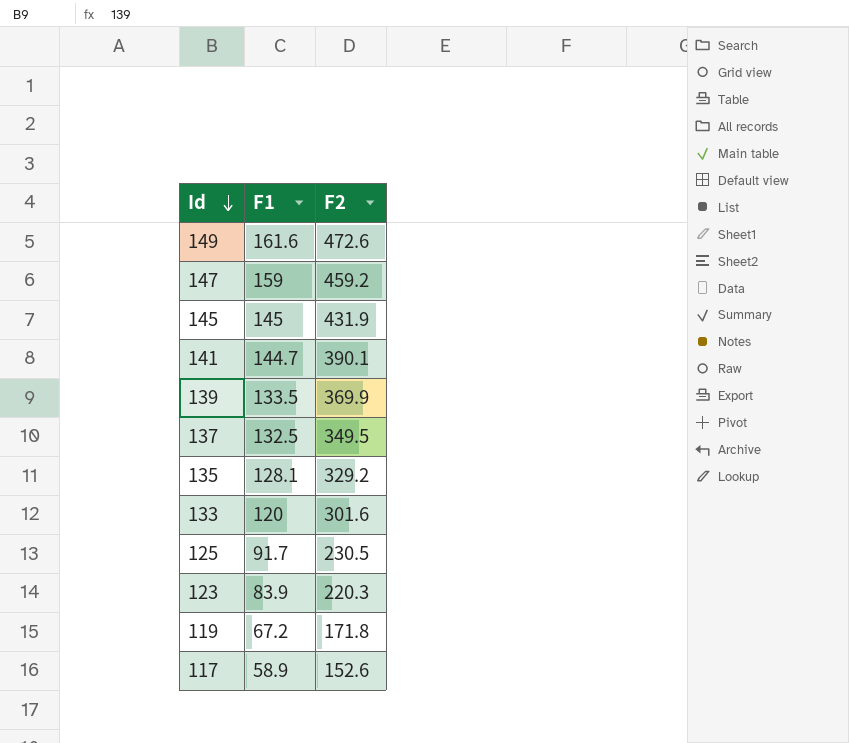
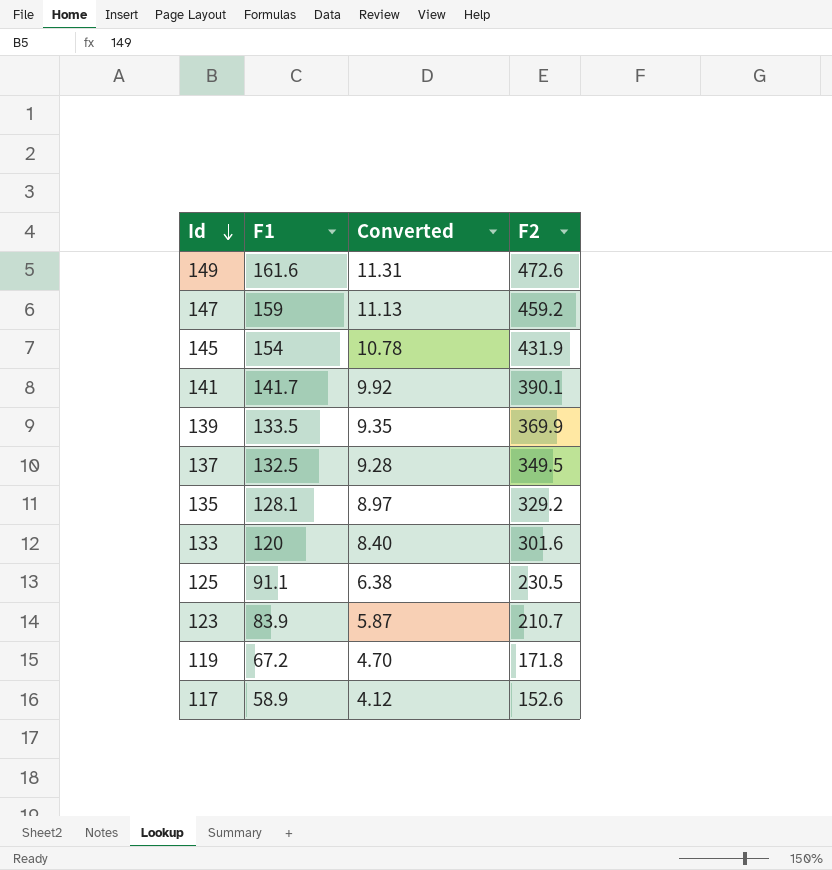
column Converted | formula: none -> [F1] * 0.07
145 | F1: 145 -> 154
141 | F1: 144.7 -> 141.7
125 | F1: 91.7 -> 91.1
123 | F2: 220.3 -> 210.7

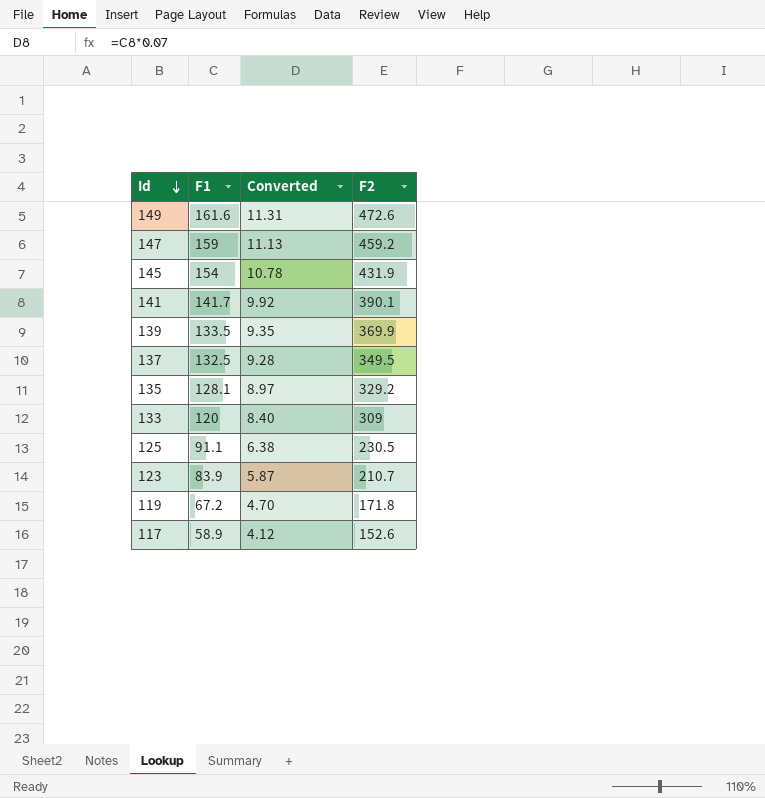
133 | F2: 301.6 -> 309

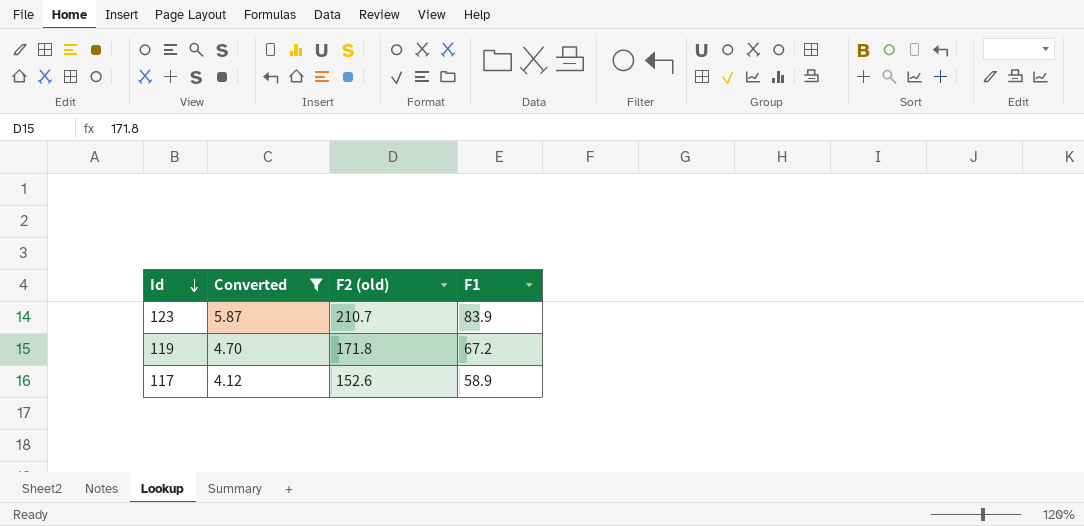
filter: none -> Converted <= 5.87
column name: F2 -> F2 (old)
column F1 | position: 2 -> 4

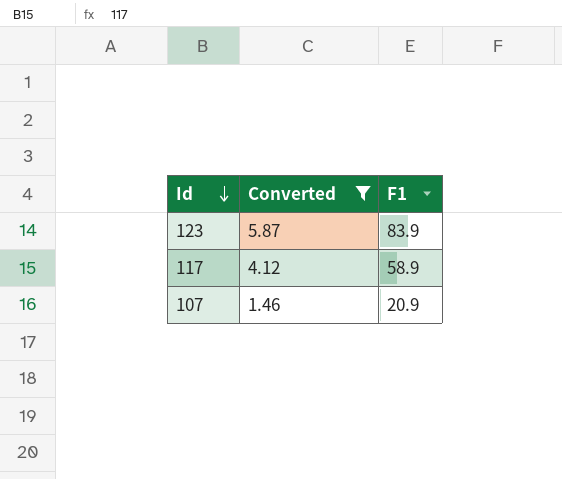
column F2 (old) | position: 3 -> none
row 119: 4.70 | 171.8 | 67.2 -> none
row 107: none -> 1.46 | 20.9

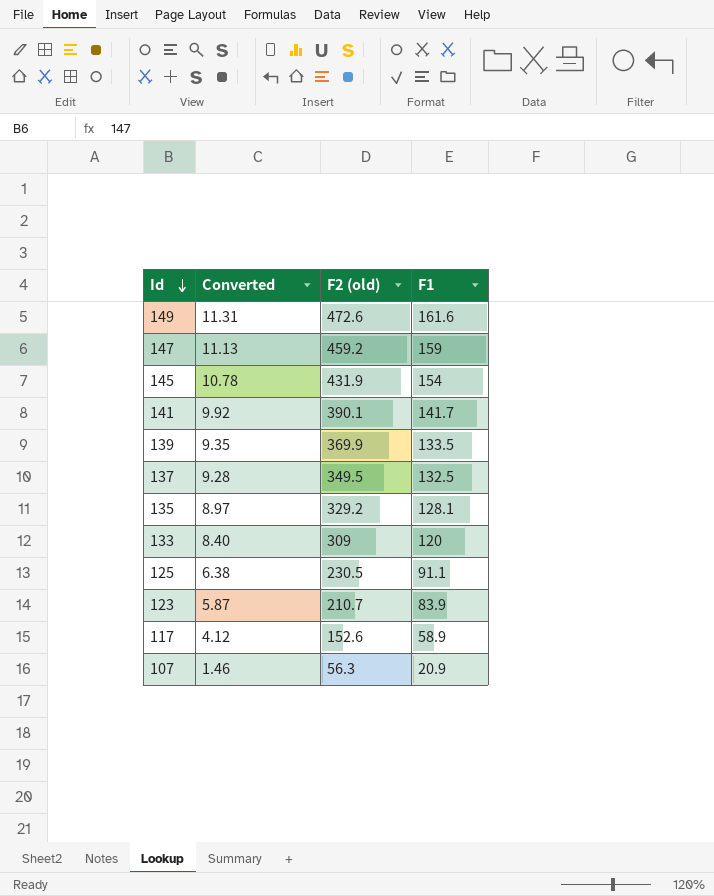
filter: Converted <= 5.87 -> none
column F2 (old) | position: none -> 3

